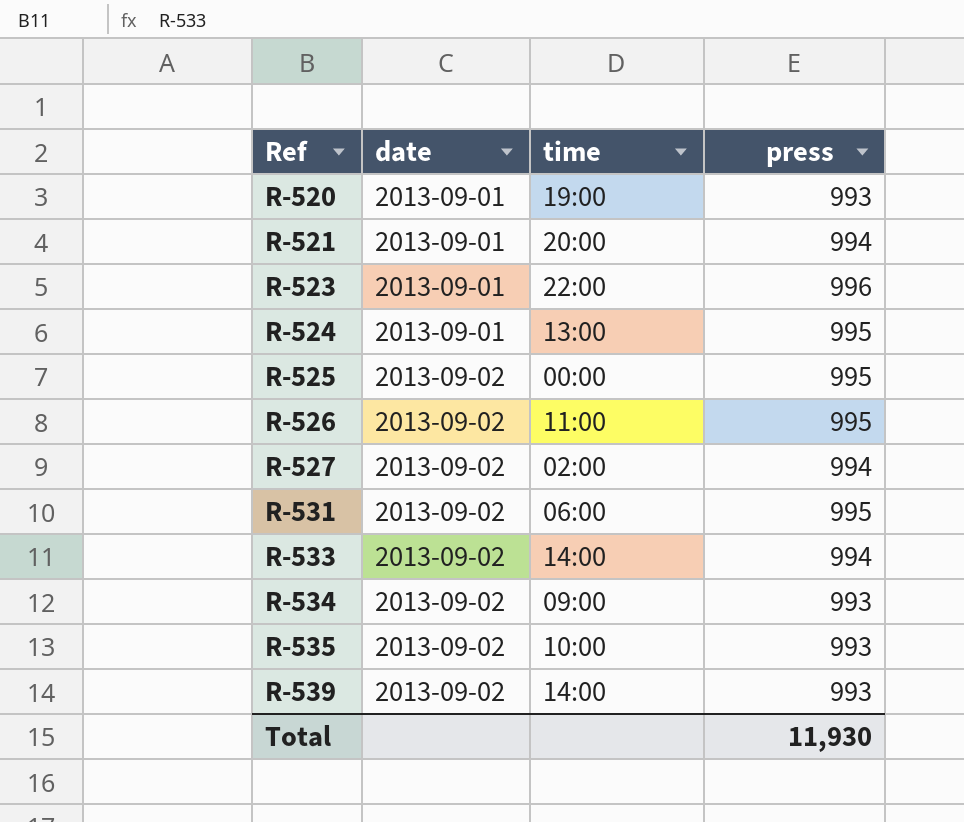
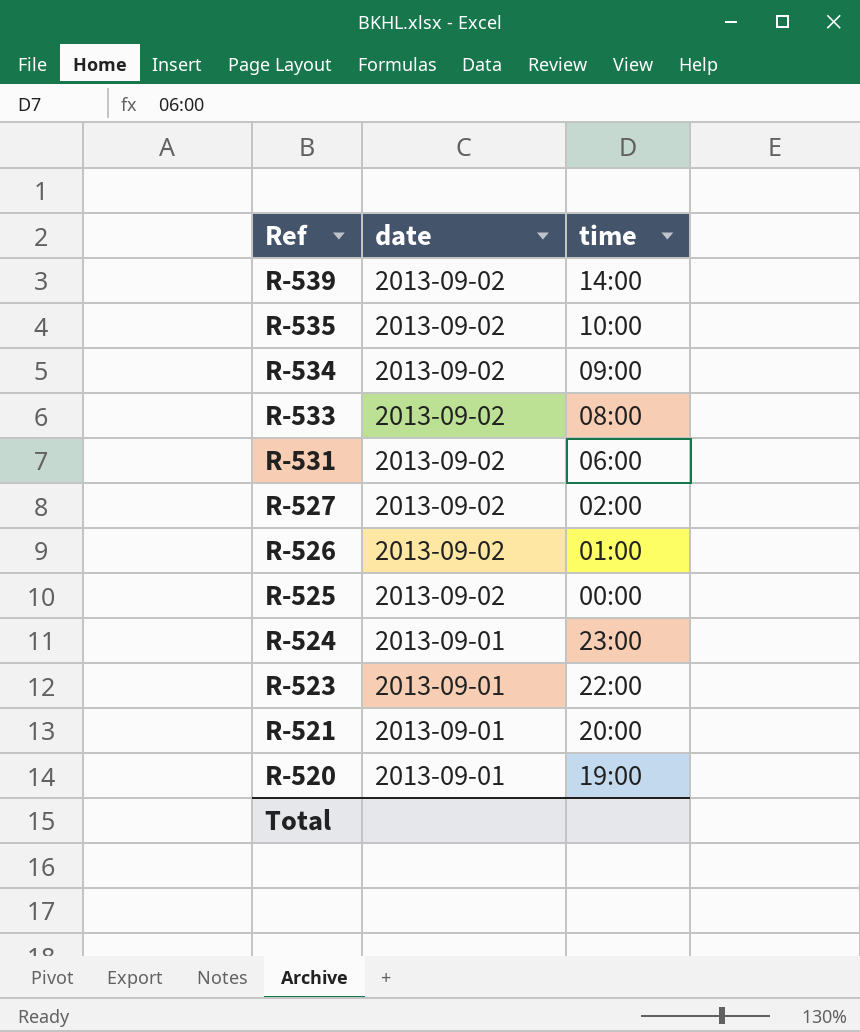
row order: Ref ascending -> Ref descending
column press | position: 4 -> none
R-533 | time: 14:00 -> 08:00
R-526 | time: 11:00 -> 01:00
R-524 | time: 13:00 -> 23:00

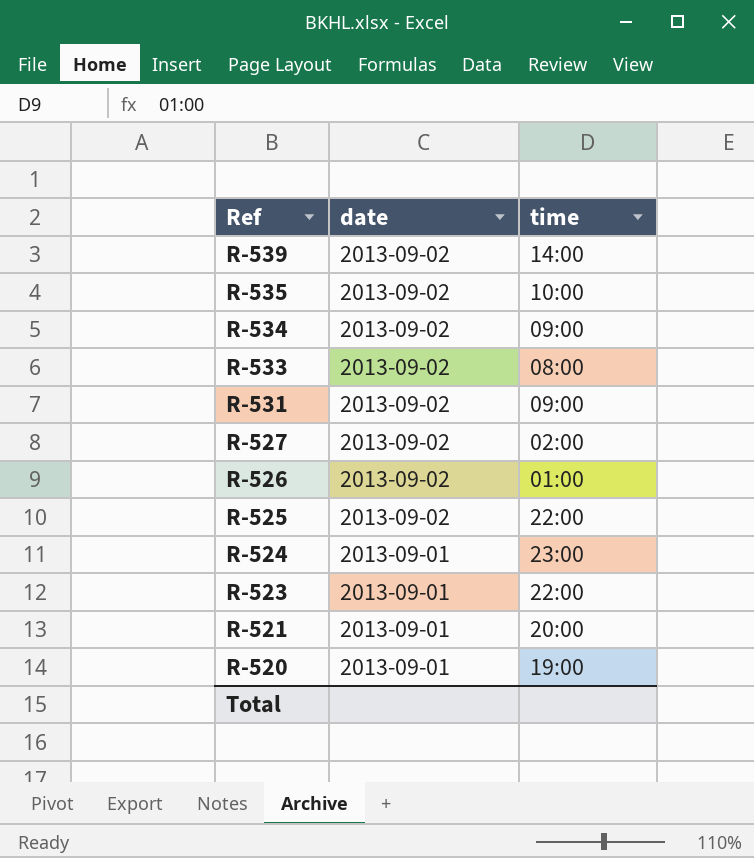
R-531 | time: 06:00 -> 09:00
R-525 | time: 00:00 -> 22:00

